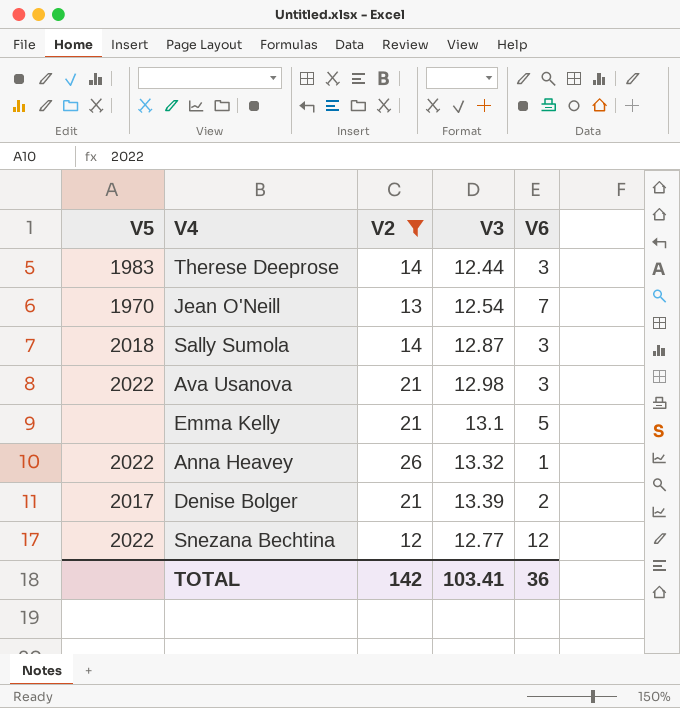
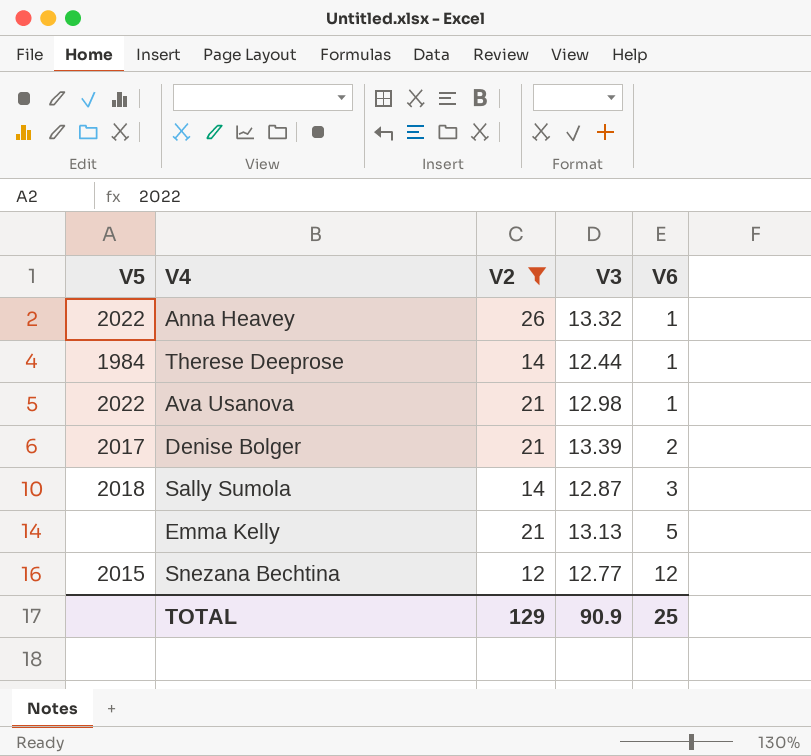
row order: none -> V6 ascending
row Jean O'Neill: 1970 | 13 | 12.54 | 7 -> none
Therese Deeprose | V5: 1983 -> 1984
Therese Deeprose | V6: 3 -> 1
Ava Usanova | V6: 3 -> 1
Emma Kelly | V3: 13.1 -> 13.13
Snezana Bechtina | V5: 2022 -> 2015
TOTAL | V2: 142 -> 129
TOTAL | V3: 103.41 -> 90.9
TOTAL | V6: 36 -> 25

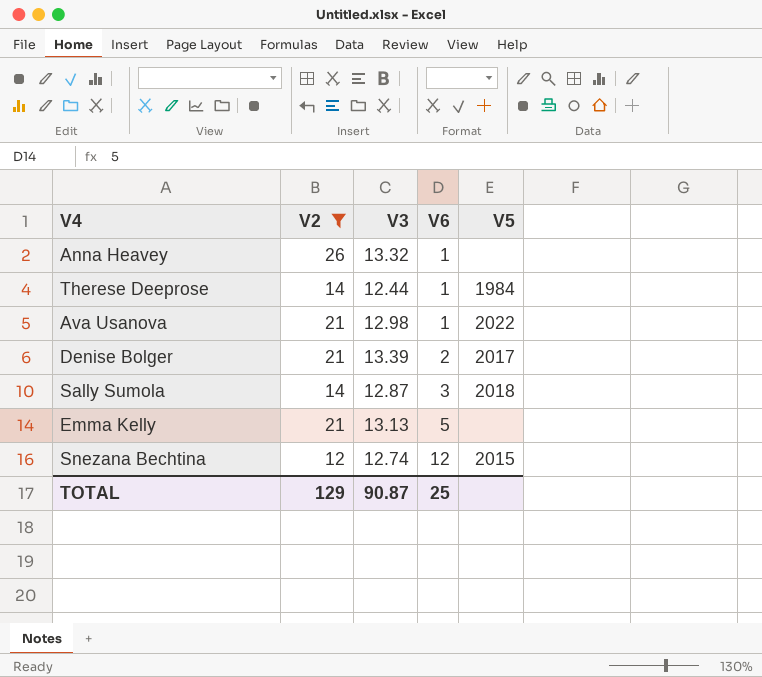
column V5 | position: 1 -> 5
Anna Heavey | V5: 2022 -> none
Snezana Bechtina | V3: 12.77 -> 12.74
TOTAL | V3: 90.9 -> 90.87

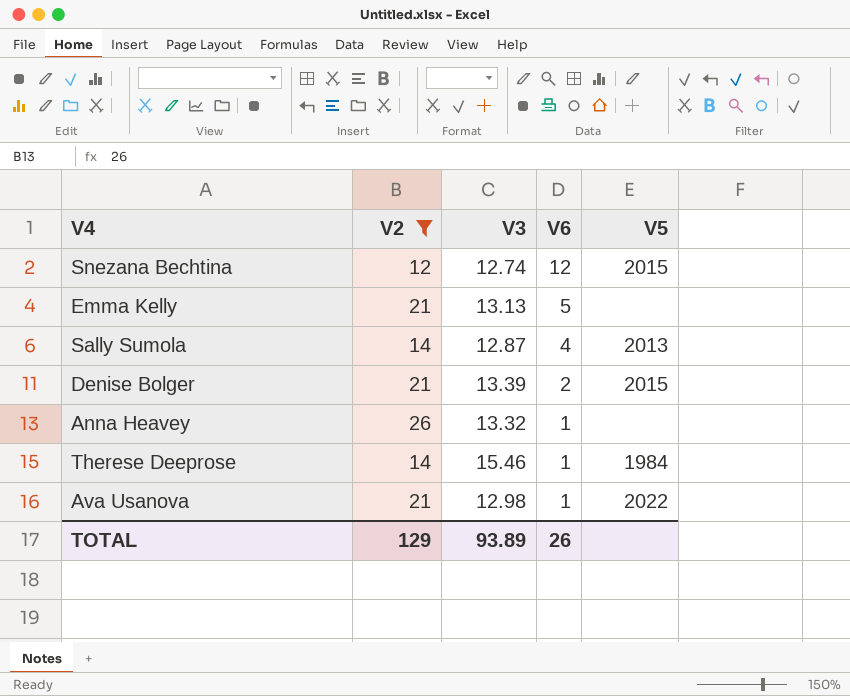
row order: V6 ascending -> V6 descending
Sally Sumola | V6: 3 -> 4
Sally Sumola | V5: 2018 -> 2013
Denise Bolger | V5: 2017 -> 2015
Therese Deeprose | V3: 12.44 -> 15.46
TOTAL | V3: 90.87 -> 93.89
TOTAL | V6: 25 -> 26

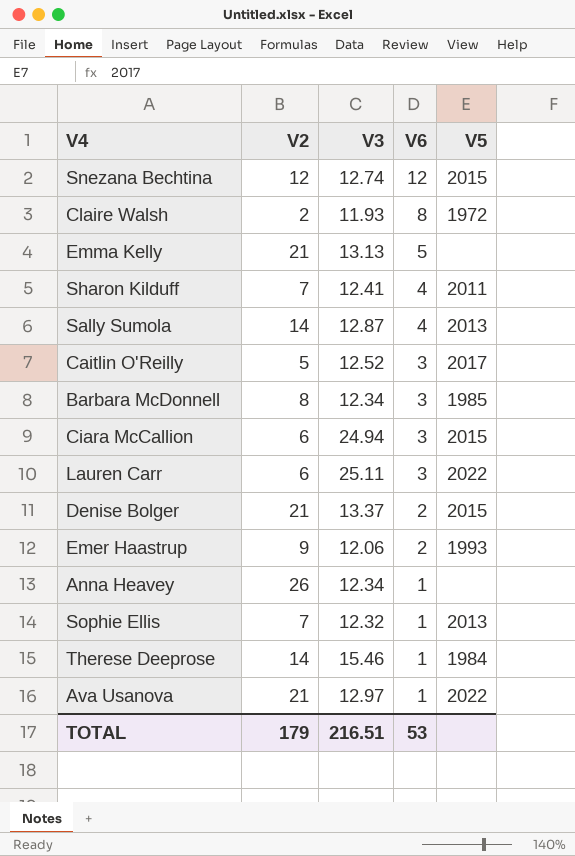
filter: V2 >= 12 -> none
Denise Bolger | V3: 13.39 -> 13.37
Anna Heavey | V3: 13.32 -> 12.34
Ava Usanova | V3: 12.98 -> 12.97
TOTAL | V2: 129 -> 179
TOTAL | V3: 93.89 -> 216.51
TOTAL | V6: 26 -> 53

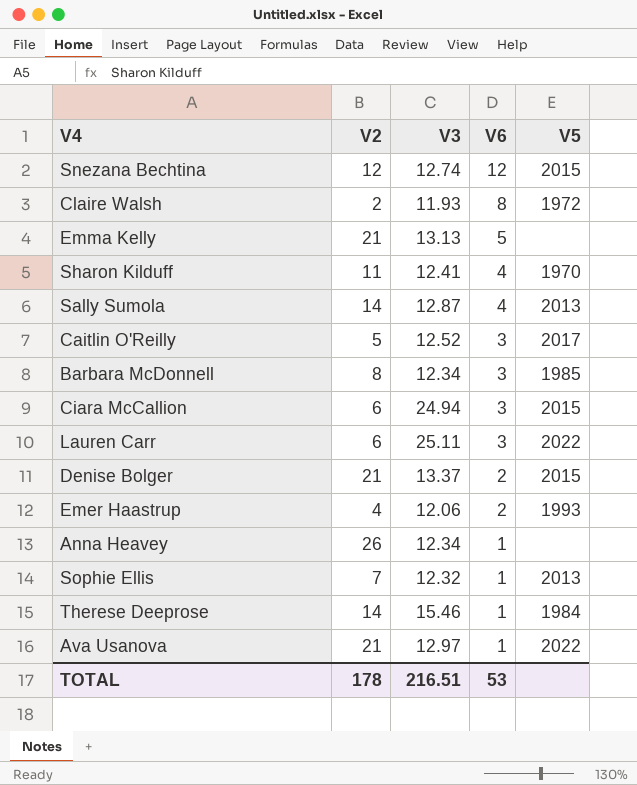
Sharon Kilduff | V2: 7 -> 11
Sharon Kilduff | V5: 2011 -> 1970
Emer Haastrup | V2: 9 -> 4
TOTAL | V2: 179 -> 178

